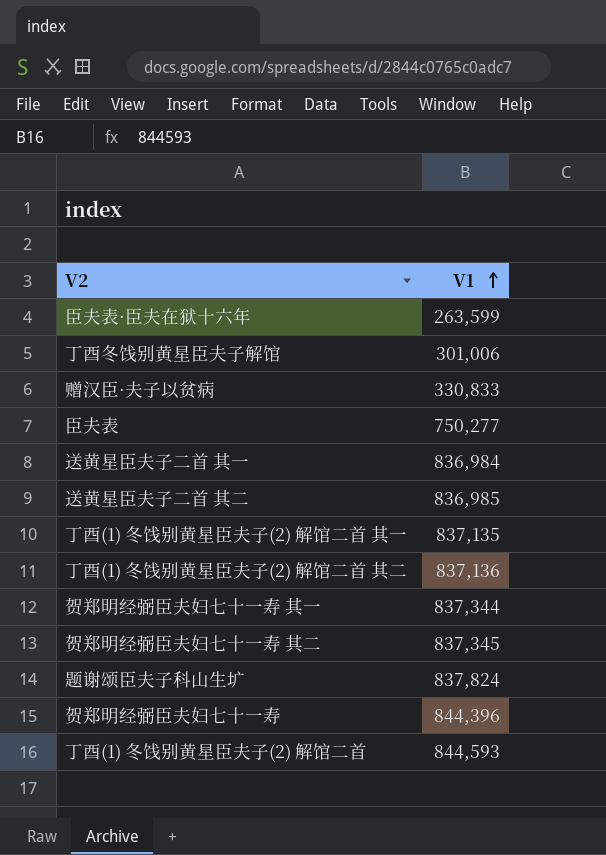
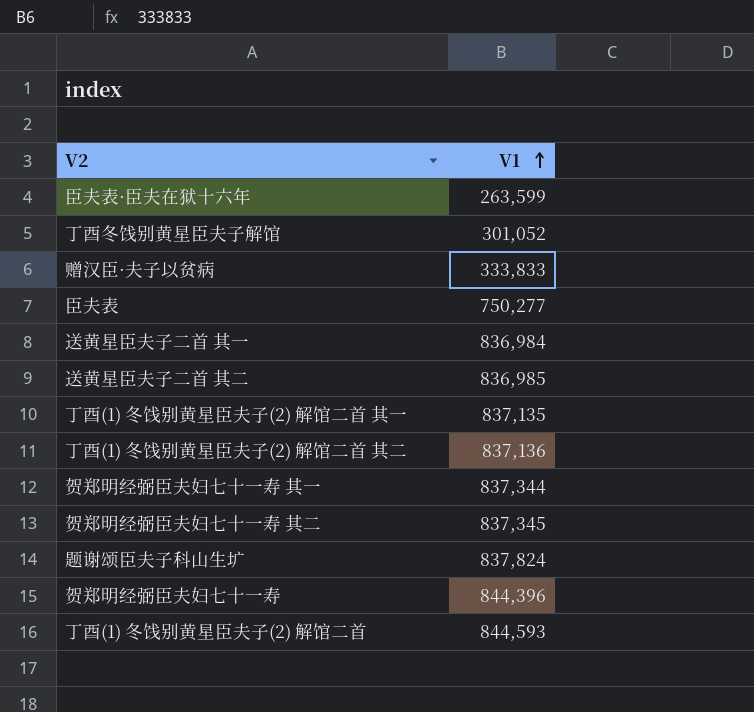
丁酉冬饯别黄星臣夫子解馆 | V1: 301,006 -> 301,052
赠汉臣·夫子以贫病 | V1: 330,833 -> 333,833

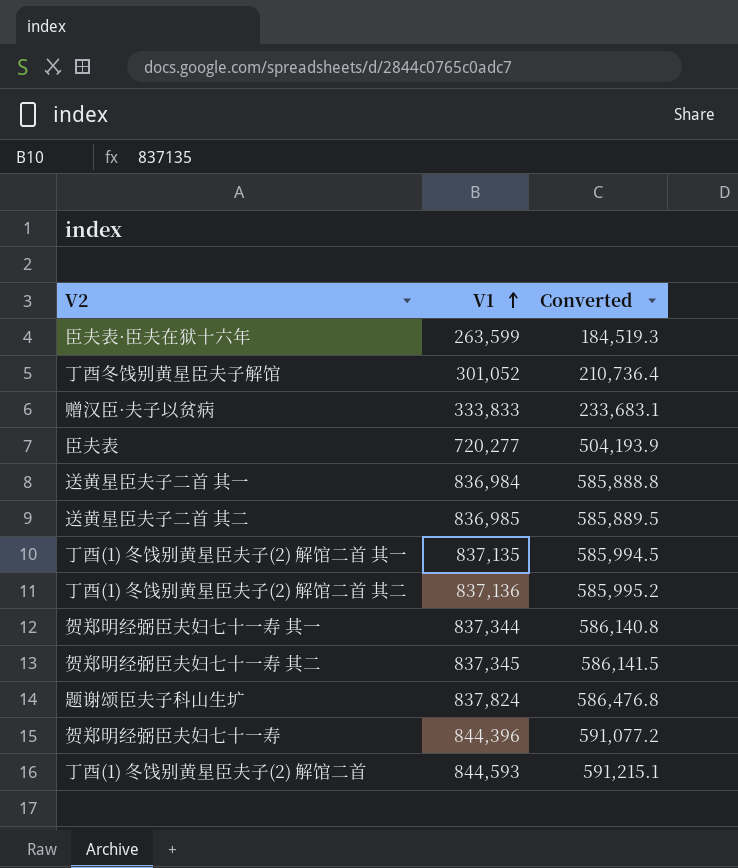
column Converted | formula: none -> [V1] * 0.7
臣夫表 | V1: 750,277 -> 720,277

